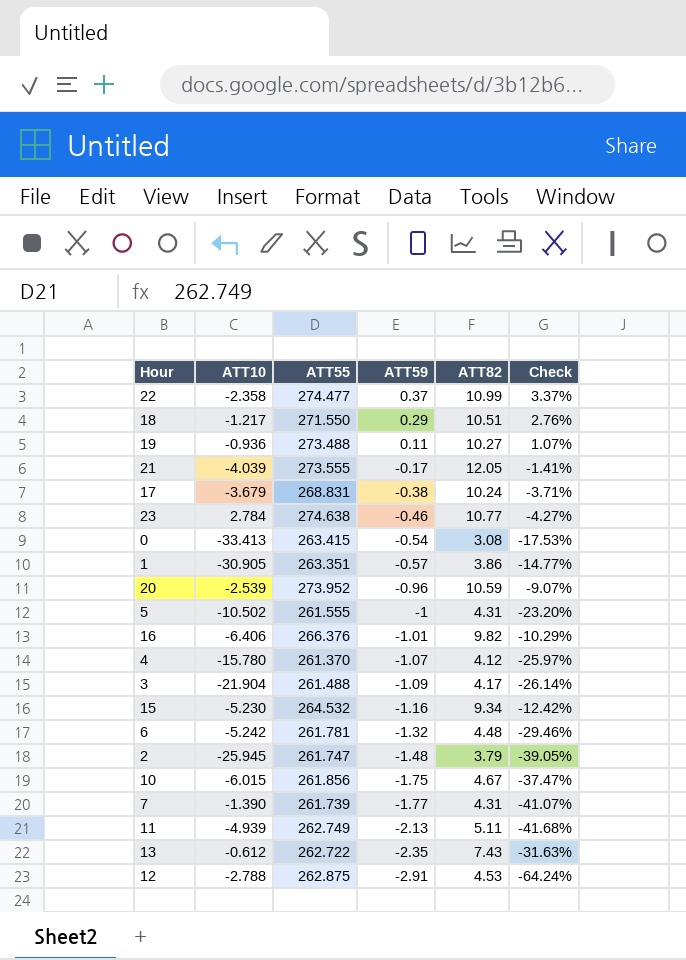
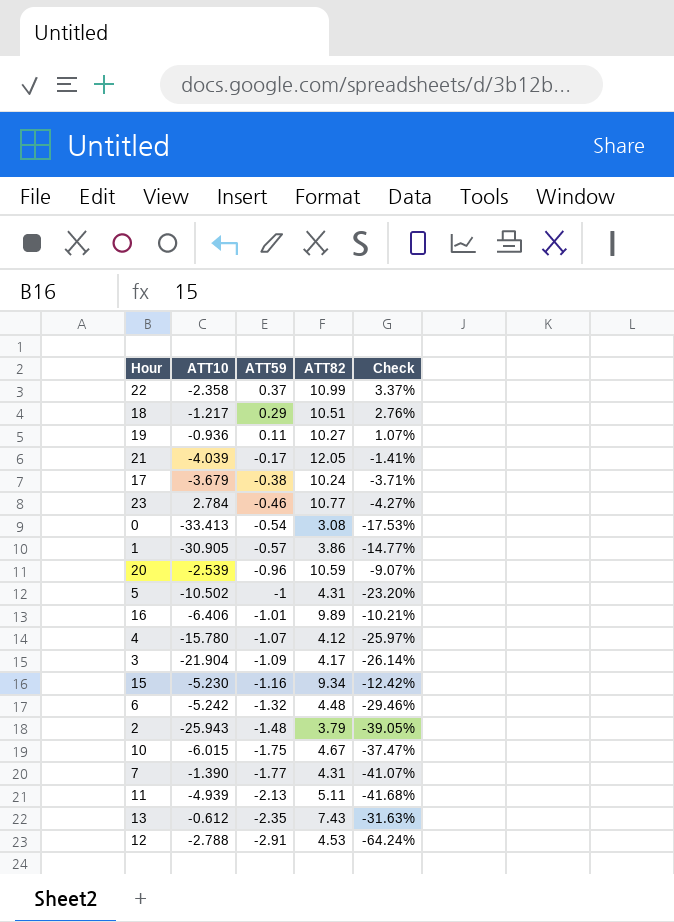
column ATT55 | position: 3 -> none
16 | ATT82: 9.82 -> 9.89
16 | Check: -10.29% -> -10.21%
2 | ATT10: -25.945 -> -25.943

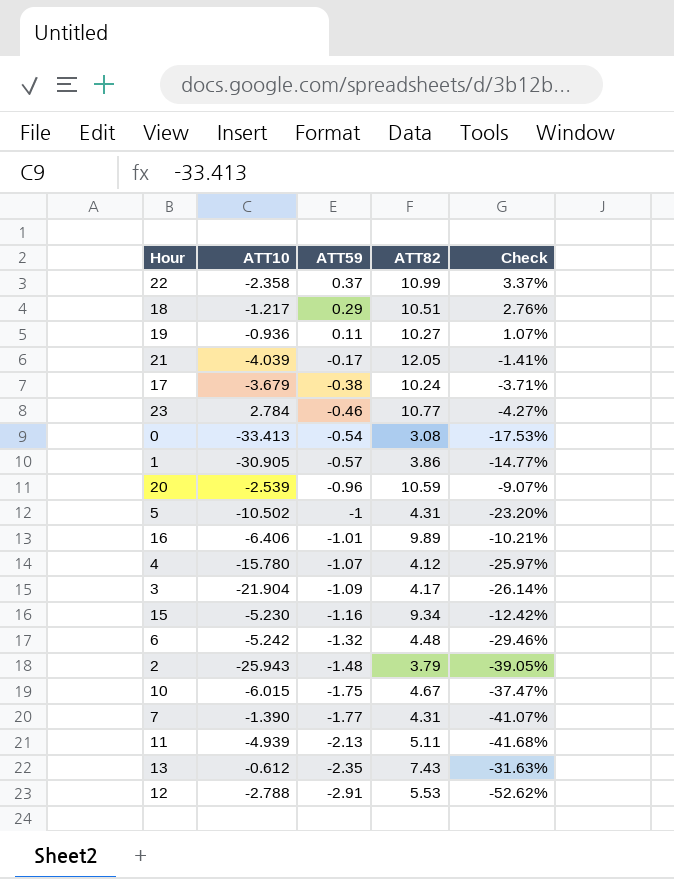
12 | ATT82: 4.53 -> 5.53
12 | Check: -64.24% -> -52.62%

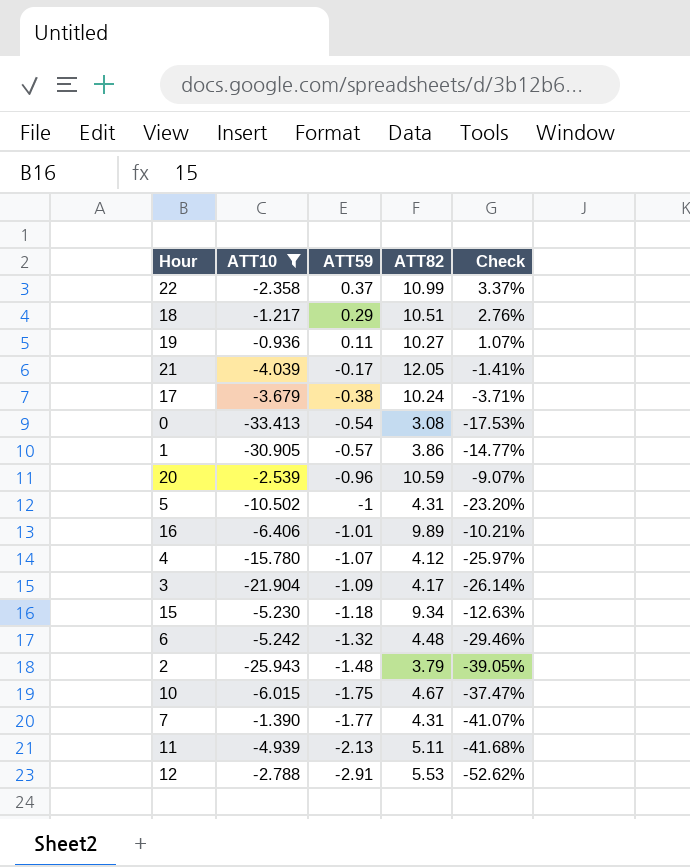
filter: none -> ATT10 <= -0.936
15 | ATT59: -1.16 -> -1.18
15 | Check: -12.42% -> -12.63%

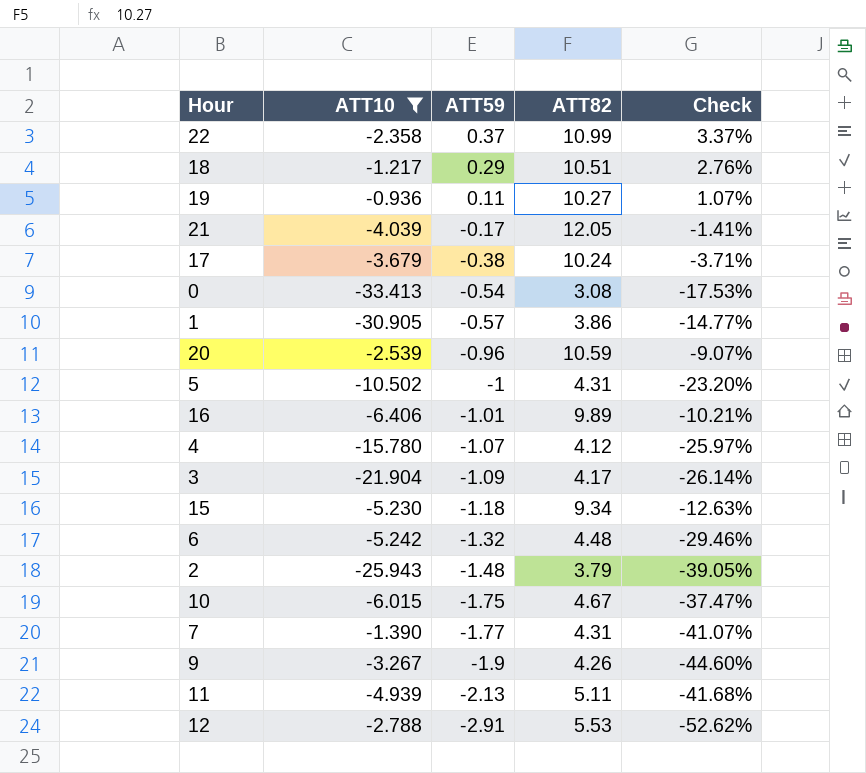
row 9: none -> -3.267 | -1.9 | 4.26 | -44.60%

